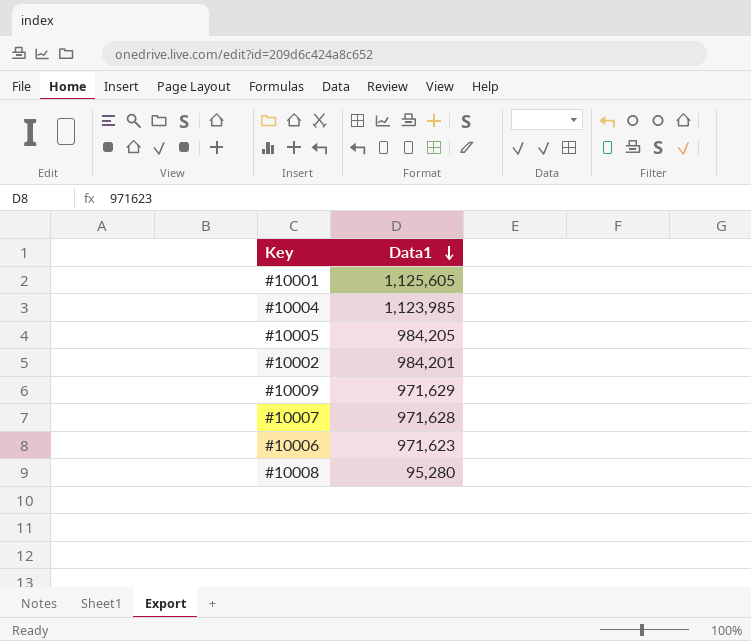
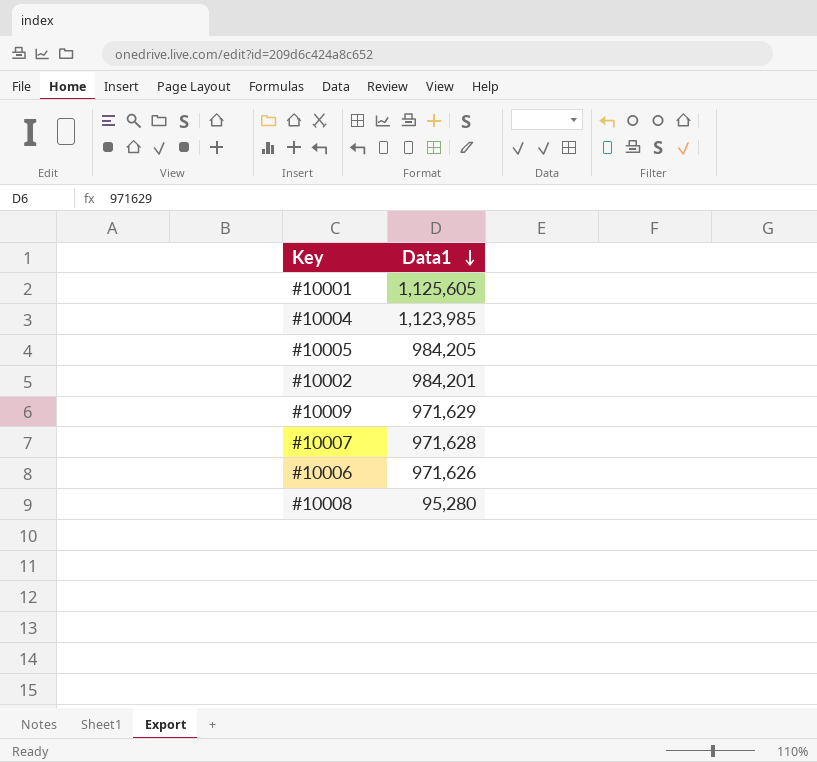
#10006 | Data1: 971,623 -> 971,626

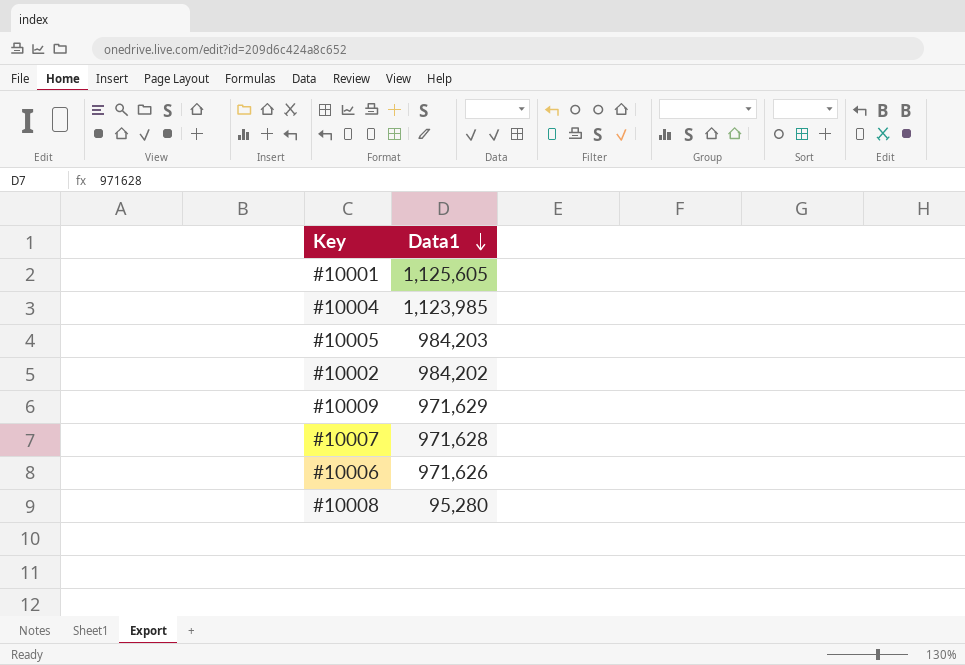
#10005 | Data1: 984,205 -> 984,203
#10002 | Data1: 984,201 -> 984,202

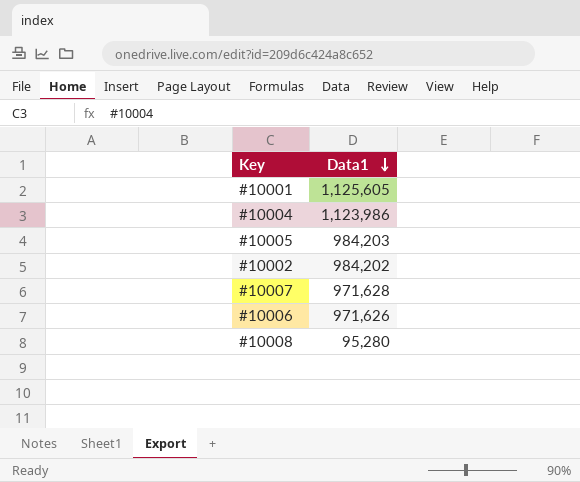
row #10009: 971,629 -> none
#10004 | Data1: 1,123,985 -> 1,123,986

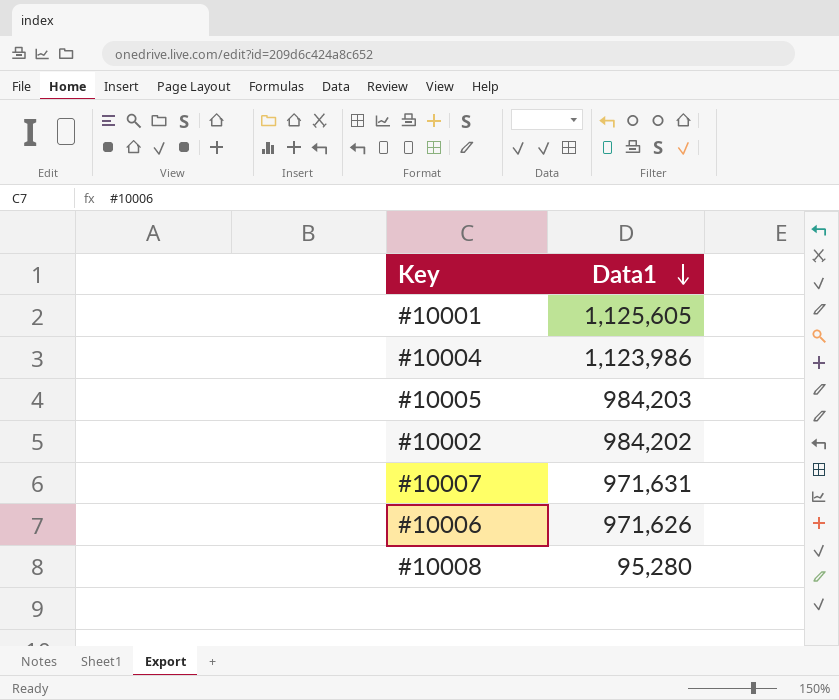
#10007 | Data1: 971,628 -> 971,631

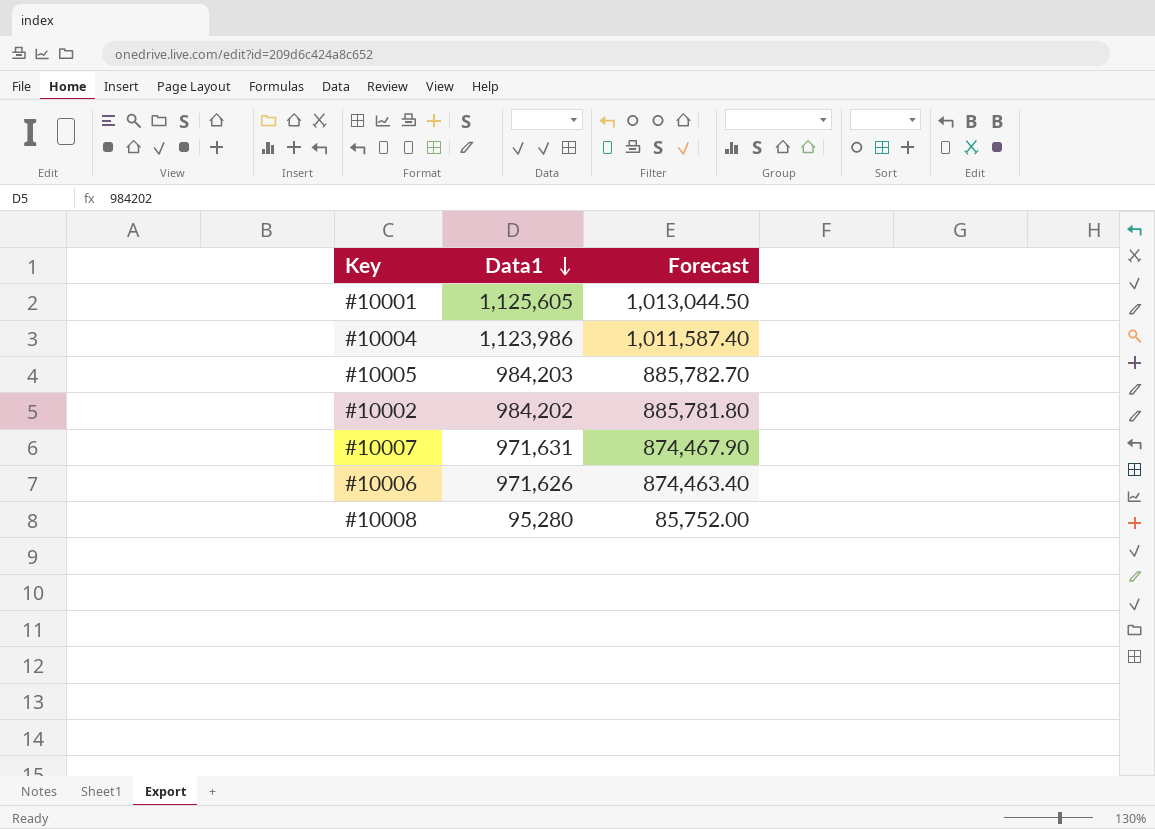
column Forecast | formula: none -> [Data1] * 0.9

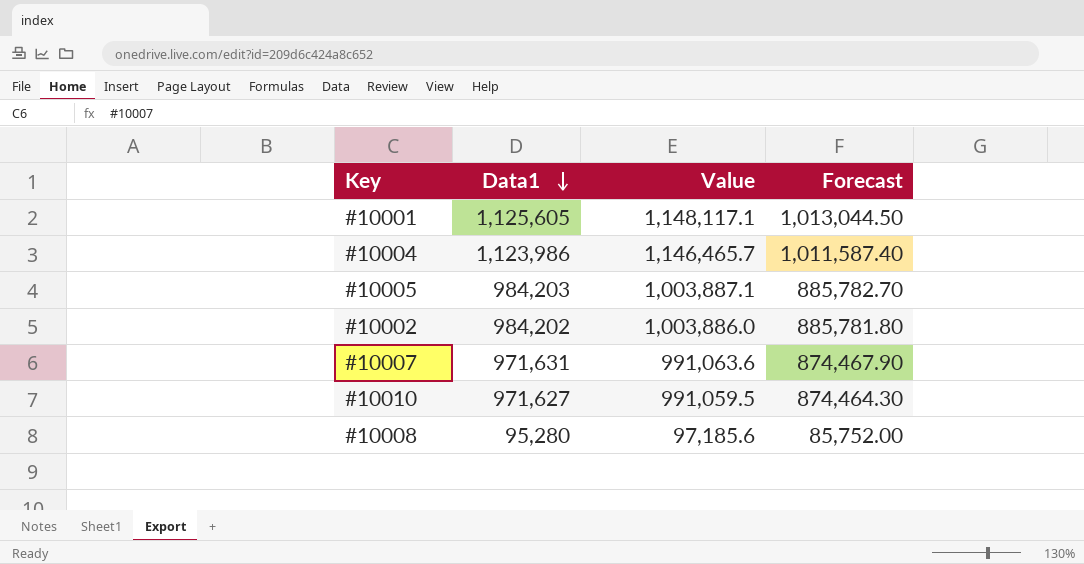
column Value | formula: none -> [Data1] * 1.02
row #10006: 971,626 | 874,463.40 -> none
row #10010: none -> 971,627 | 991,059.5 | 874,464.30

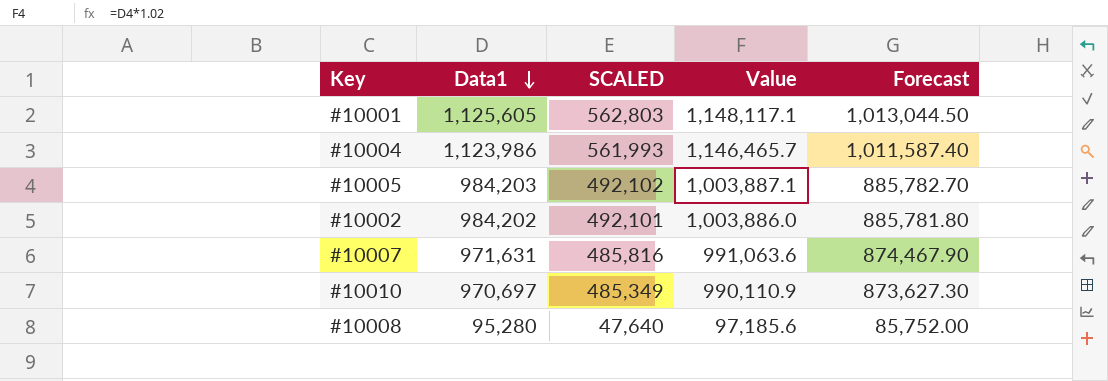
column SCALED | formula: none -> [Data1] * 0.5
#10010 | Data1: 971,627 -> 970,697
#10010 | Value: 991,059.5 -> 990,110.9
#10010 | Forecast: 874,464.30 -> 873,627.30

